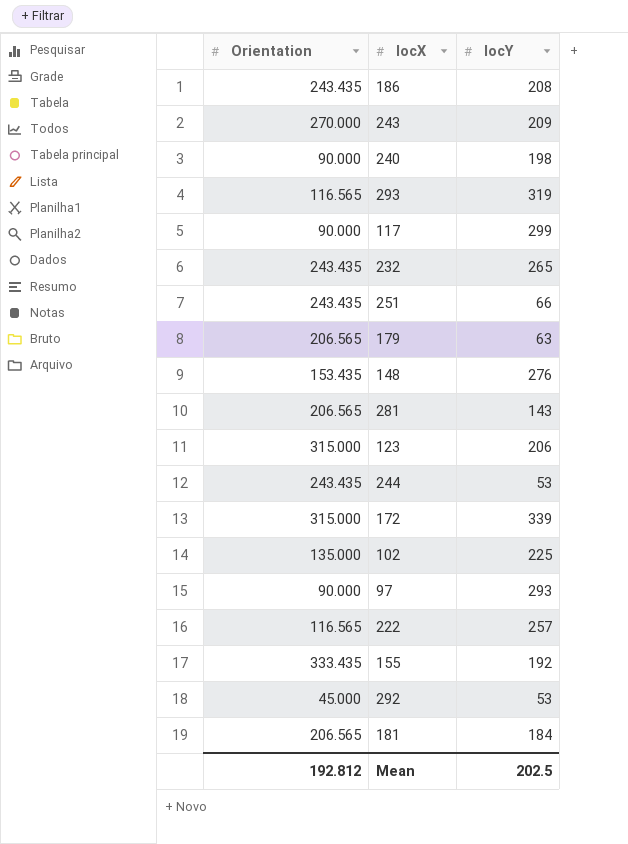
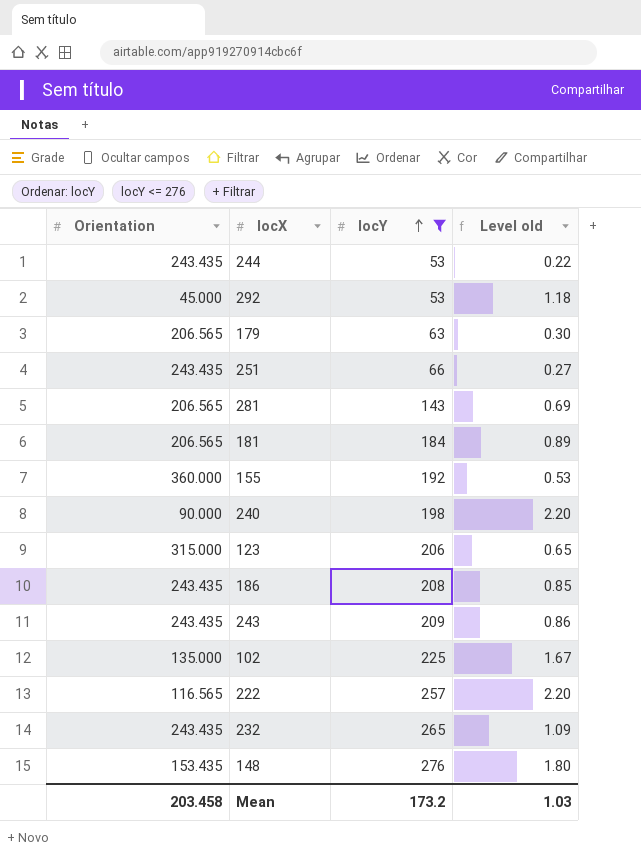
filter: none -> locY <= 276
row order: none -> locY ascending
column Level old | formula: none -> [locY] / [Orientation]
155 | Orientation: 333.435 -> 360.000
243 | Orientation: 270.000 -> 243.435
Mean | Orientation: 192.812 -> 203.458
Mean | locY: 202.5 -> 173.2

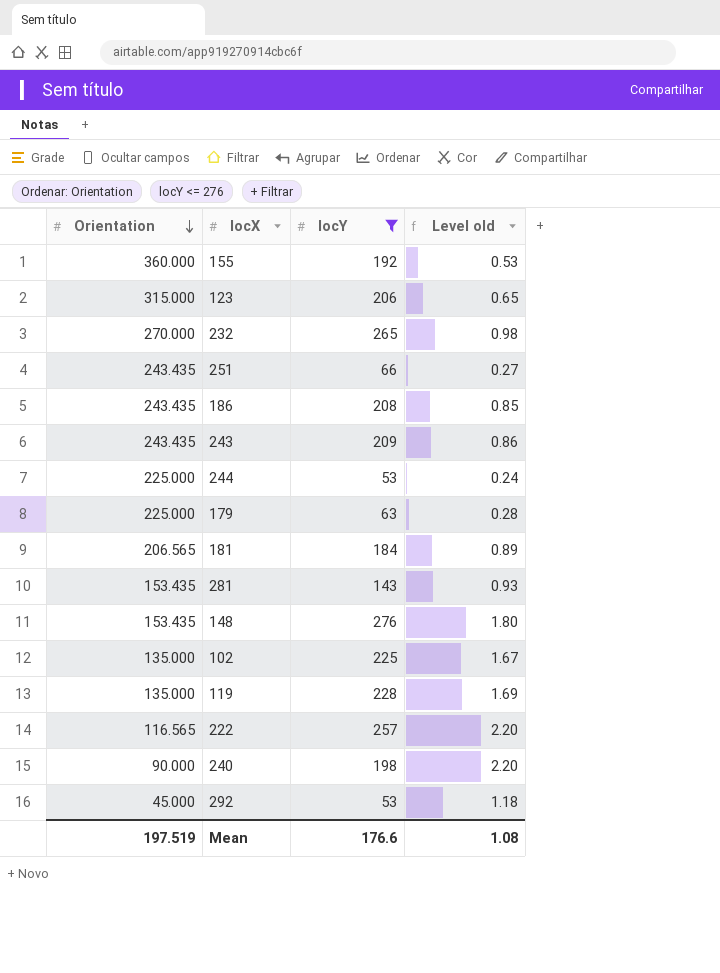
row order: locY ascending -> Orientation descending
232 | Orientation: 243.435 -> 270.000
232 | Level old: 1.09 -> 0.98
244 | Orientation: 243.435 -> 225.000
244 | Level old: 0.22 -> 0.24
179 | Orientation: 206.565 -> 225.000
179 | Level old: 0.30 -> 0.28
281 | Orientation: 206.565 -> 153.435
281 | Level old: 0.69 -> 0.93
row 119: none -> 135.000 | 228 | 1.69
Mean | Orientation: 203.458 -> 197.519
Mean | locY: 173.2 -> 176.6
Mean | Level old: 1.03 -> 1.08

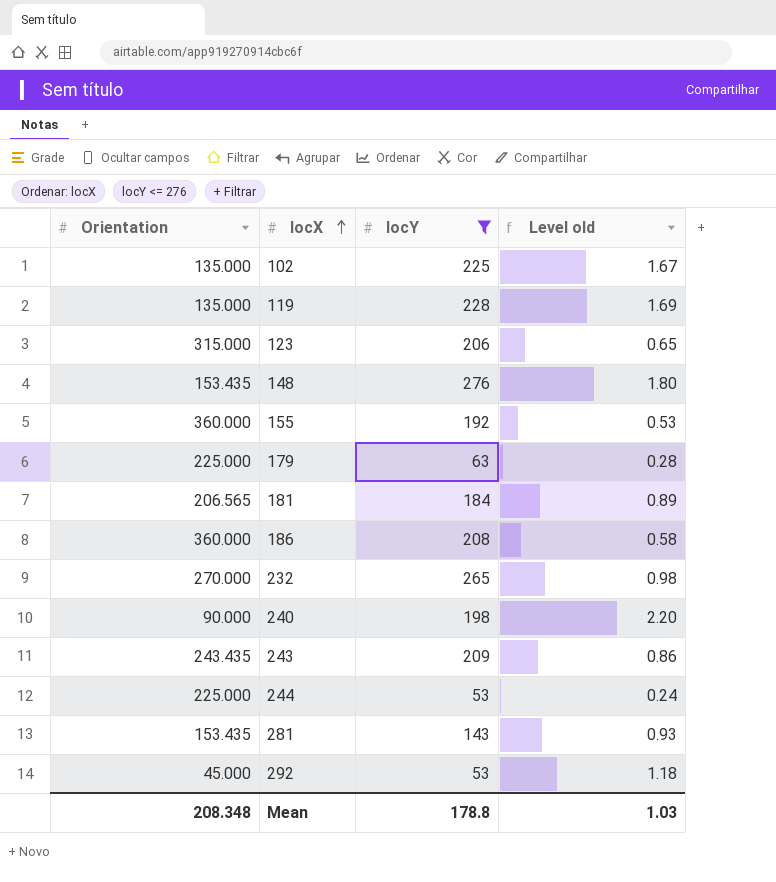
row order: Orientation descending -> locX ascending
row 251: 243.435 | 66 | 0.27 -> none
row 222: 116.565 | 257 | 2.20 -> none
186 | Orientation: 243.435 -> 360.000
186 | Level old: 0.85 -> 0.58
Mean | Orientation: 197.519 -> 208.348
Mean | locY: 176.6 -> 178.8
Mean | Level old: 1.08 -> 1.03

